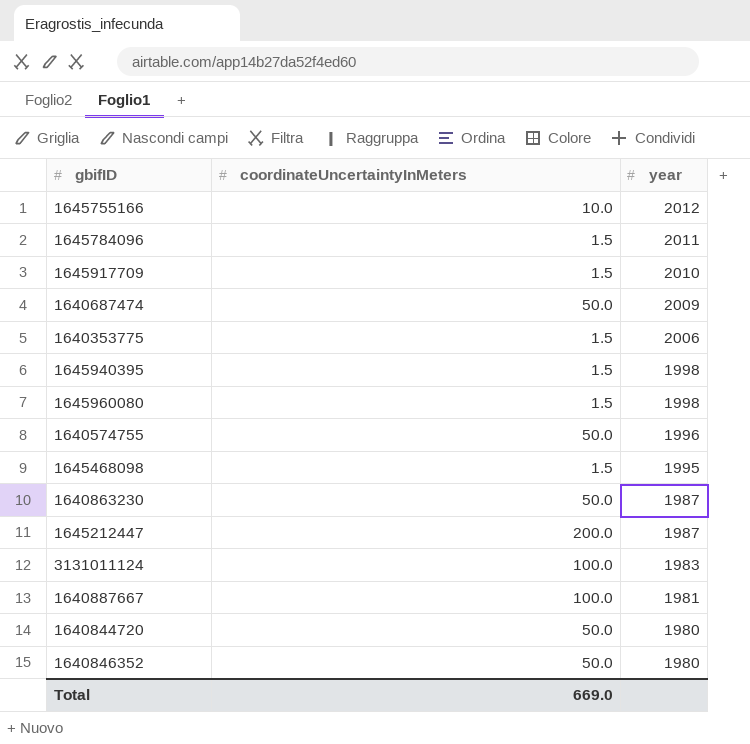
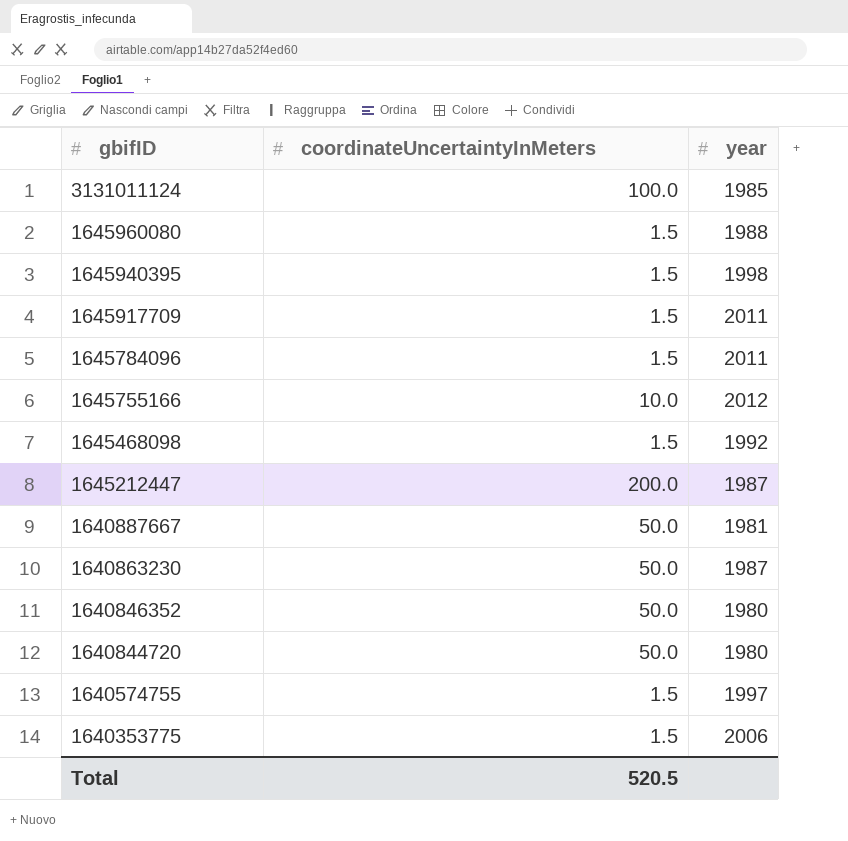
row order: year descending -> gbifID descending
row 1640687474: 50.0 | 2009 -> none
3131011124 | year: 1983 -> 1985
1645960080 | year: 1998 -> 1988
1645917709 | year: 2010 -> 2011
1645468098 | year: 1995 -> 1992
1640887667 | coordinateUncertaintyInMeters: 100.0 -> 50.0
1640574755 | coordinateUncertaintyInMeters: 50.0 -> 1.5
1640574755 | year: 1996 -> 1997
Total | coordinateUncertaintyInMeters: 669.0 -> 520.5

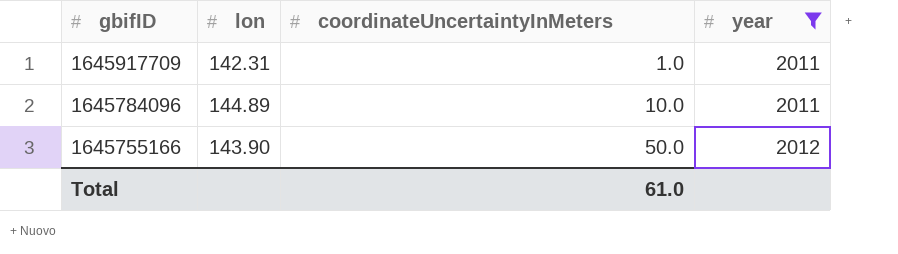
filter: none -> year >= 2011
column lon | position: none -> 2
1645917709 | coordinateUncertaintyInMeters: 1.5 -> 1.0
1645784096 | coordinateUncertaintyInMeters: 1.5 -> 10.0
1645755166 | coordinateUncertaintyInMeters: 10.0 -> 50.0
Total | coordinateUncertaintyInMeters: 520.5 -> 61.0

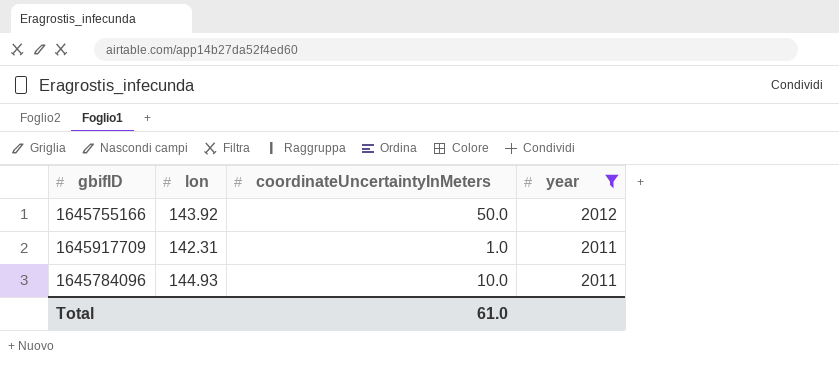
row order: gbifID descending -> year descending
1645755166 | lon: 143.90 -> 143.92
1645784096 | lon: 144.89 -> 144.93

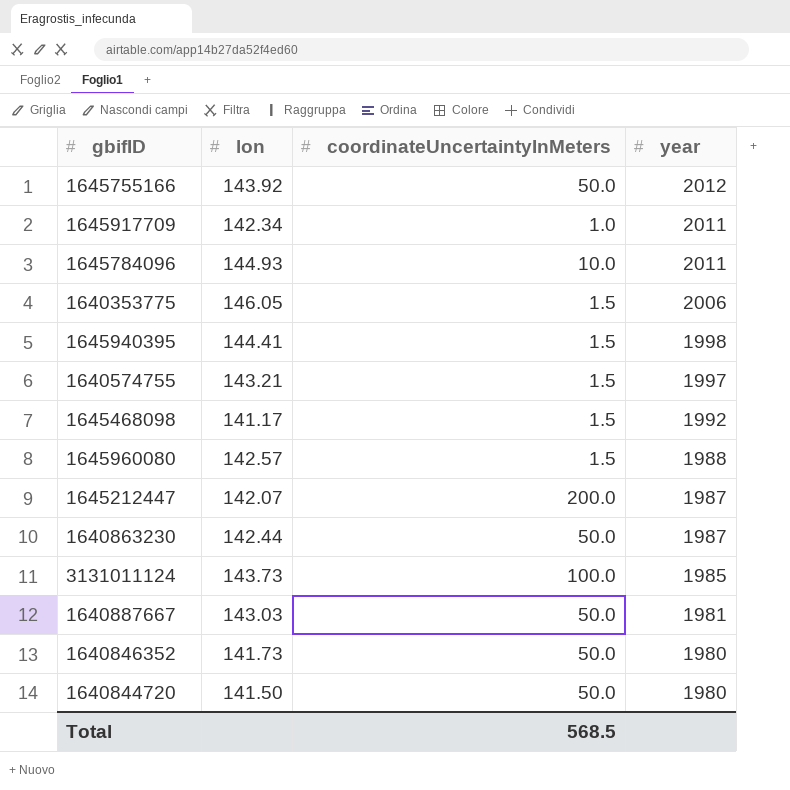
filter: year >= 2011 -> none
1645917709 | lon: 142.31 -> 142.34
Total | coordinateUncertaintyInMeters: 61.0 -> 568.5

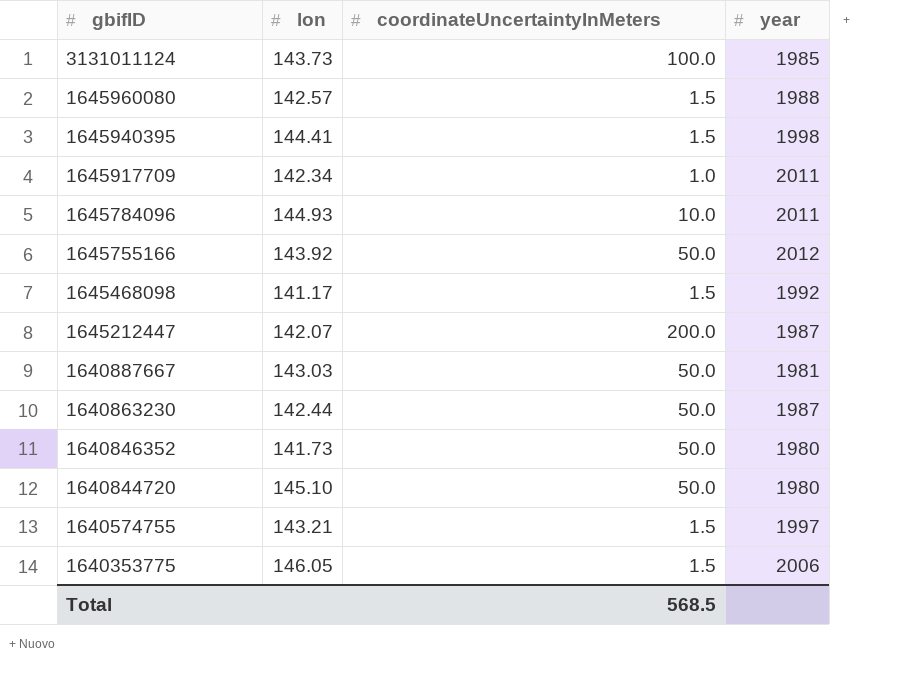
row order: year descending -> gbifID descending
1640844720 | lon: 141.50 -> 145.10

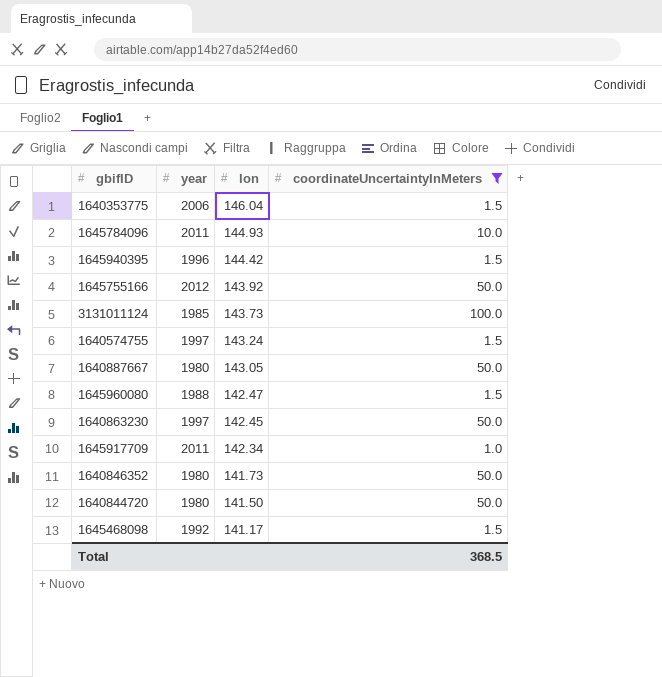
filter: none -> coordinateUncertaintyInMeters != 200.0
row order: gbifID descending -> lon descending
column year | position: 4 -> 2
1640353775 | lon: 146.05 -> 146.04
1645940395 | year: 1998 -> 1996
1645940395 | lon: 144.41 -> 144.42
1640574755 | lon: 143.21 -> 143.24
1640887667 | year: 1981 -> 1980
1640887667 | lon: 143.03 -> 143.05
1645960080 | lon: 142.57 -> 142.47
1640863230 | year: 1987 -> 1997
1640863230 | lon: 142.44 -> 142.45
1640844720 | lon: 145.10 -> 141.50
Total | coordinateUncertaintyInMeters: 568.5 -> 368.5

